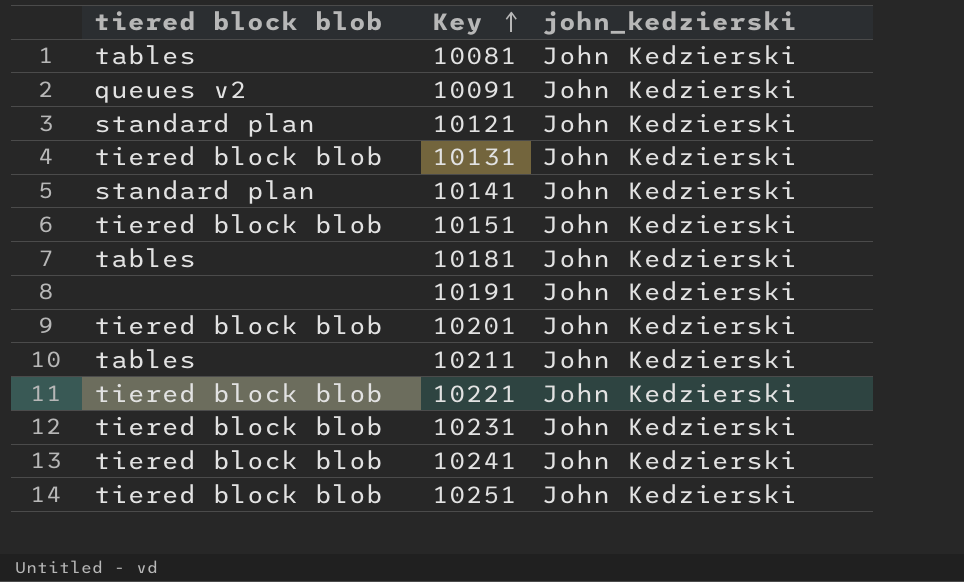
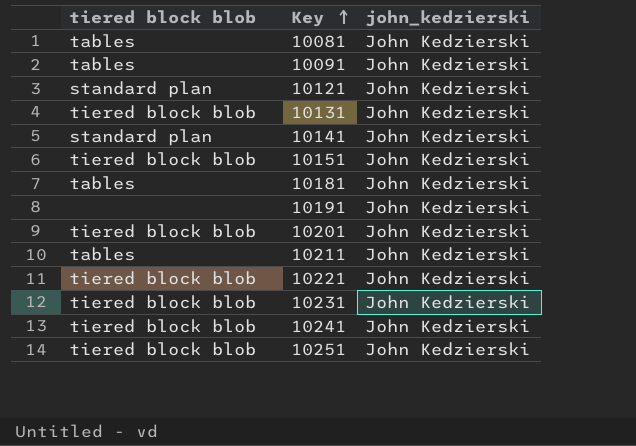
10091 | tiered block blob: queues v2 -> tables

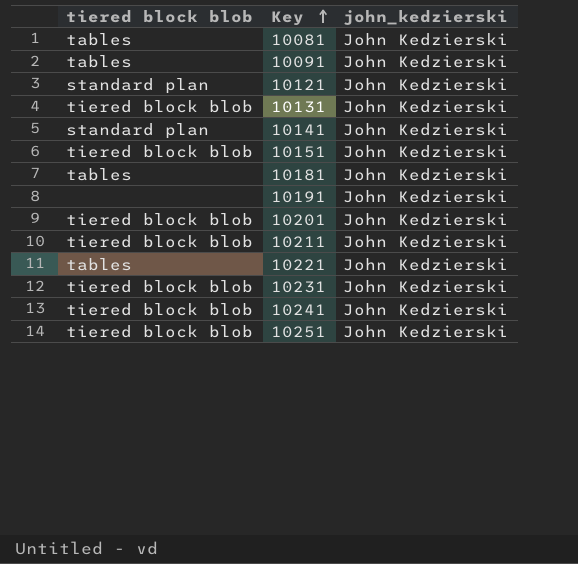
10211 | tiered block blob: tables -> tiered block blob
10221 | tiered block blob: tiered block blob -> tables

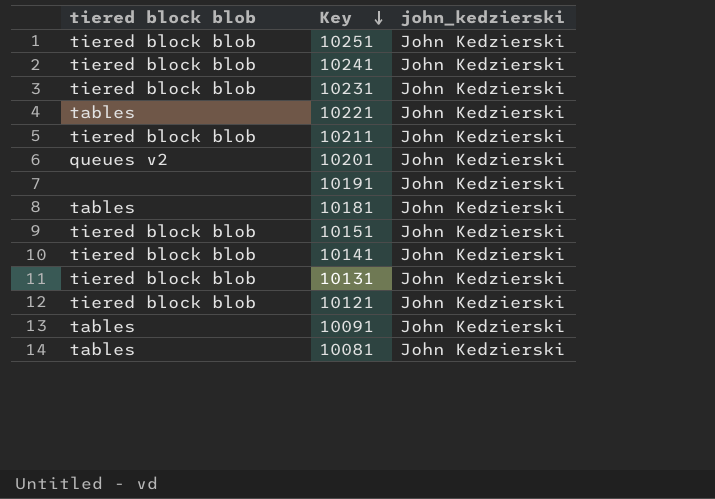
row order: Key ascending -> Key descending
10201 | tiered block blob: tiered block blob -> queues v2
10141 | tiered block blob: standard plan -> tiered block blob
10121 | tiered block blob: standard plan -> tiered block blob

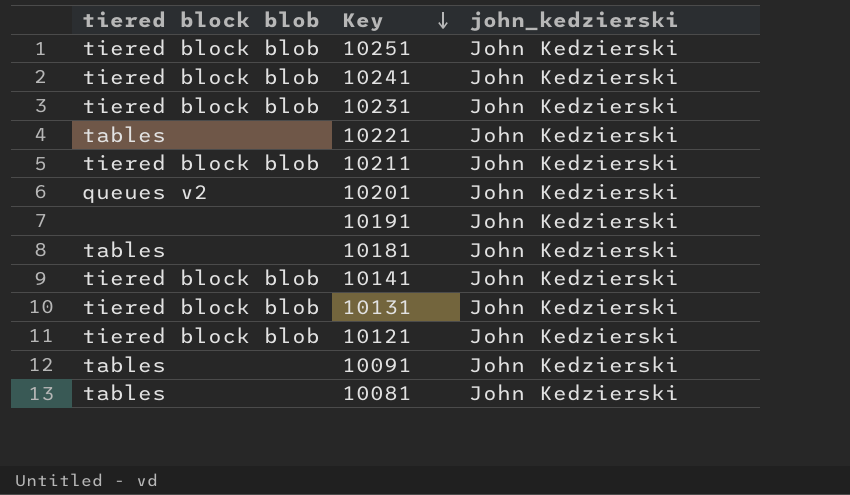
row 10151: tiered block blob | John Kedzierski -> none

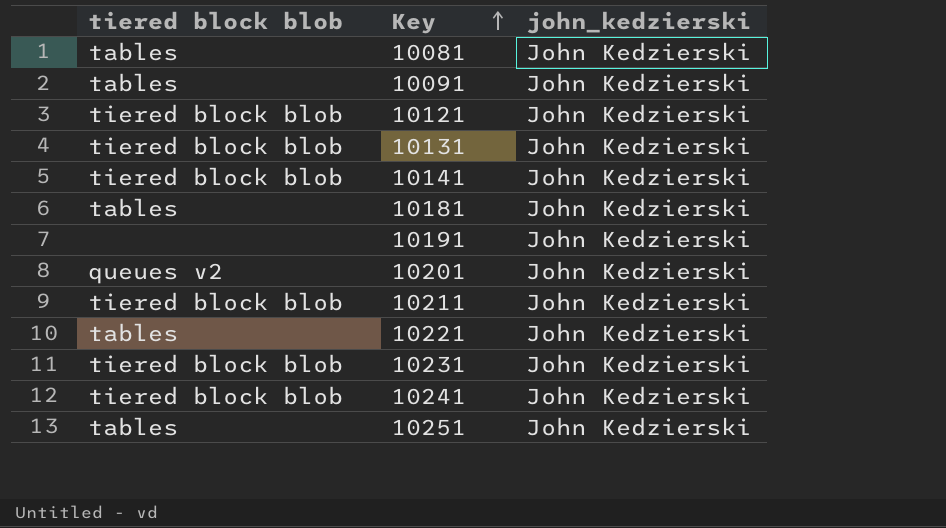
row order: Key descending -> Key ascending
10251 | tiered block blob: tiered block blob -> tables

